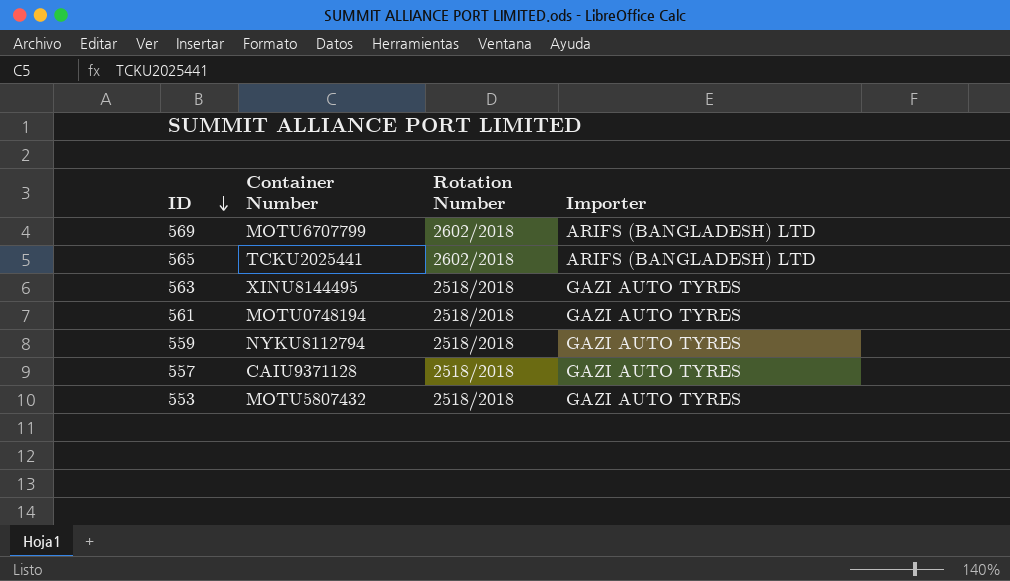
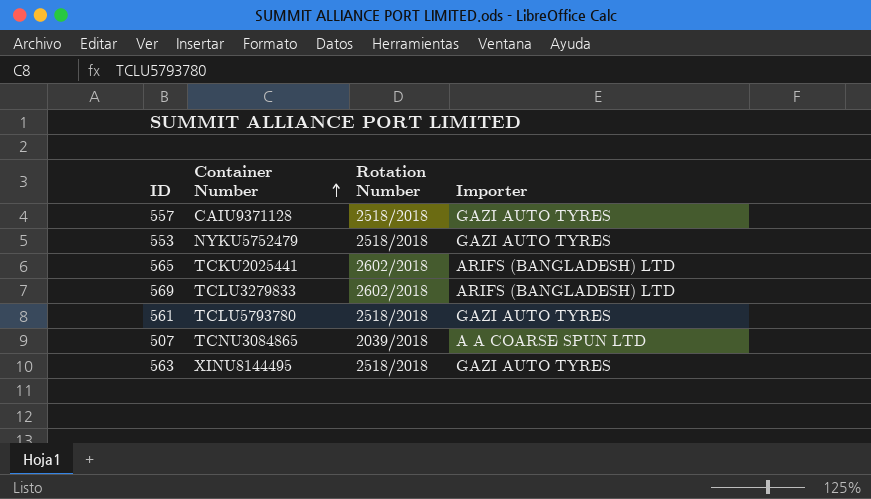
row order: ID descending -> Container Number ascending
row 559: NYKU8112794 | 2518/2018 | GAZI AUTO TYRES -> none
553 | Container Number: MOTU5807432 -> NYKU5752479
569 | Container Number: MOTU6707799 -> TCLU3279833
561 | Container Number: MOTU0748194 -> TCLU5793780
row 507: none -> TCNU3084865 | 2039/2018 | A A COARSE SPUN LTD

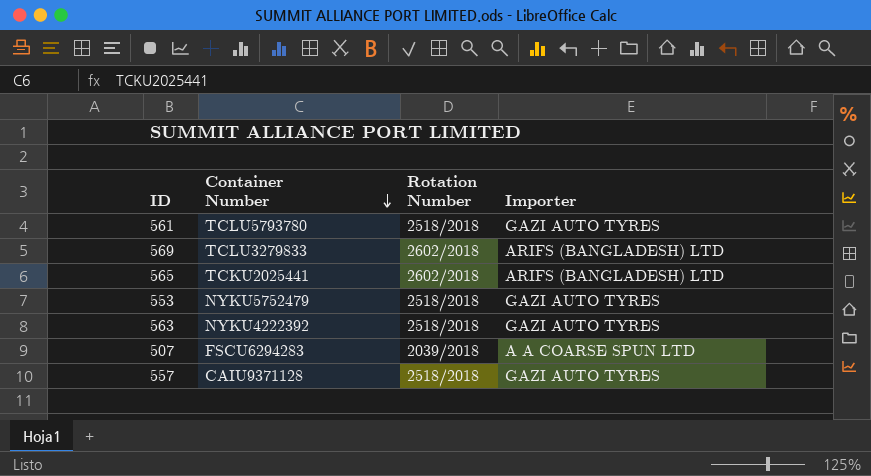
row order: Container Number ascending -> Container Number descending
563 | Container Number: XINU8144495 -> NYKU4222392
507 | Container Number: TCNU3084865 -> FSCU6294283

